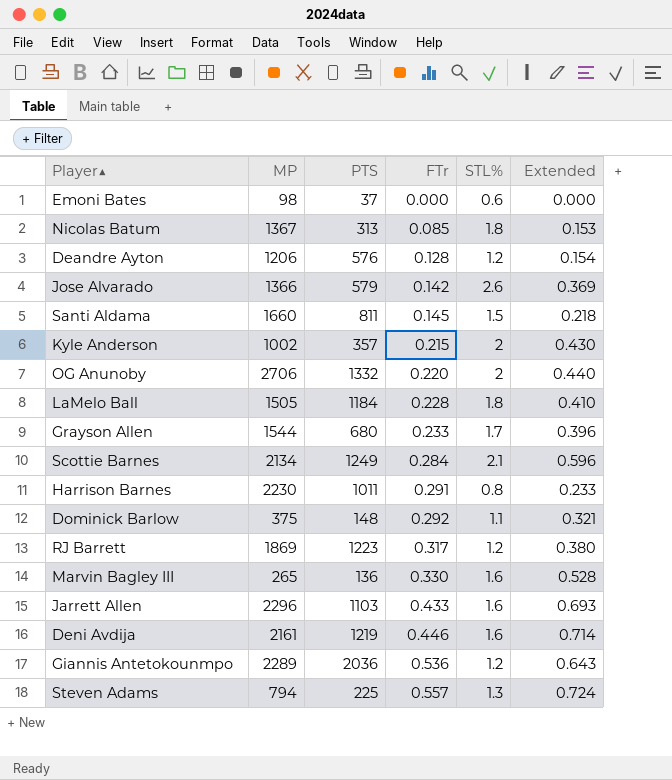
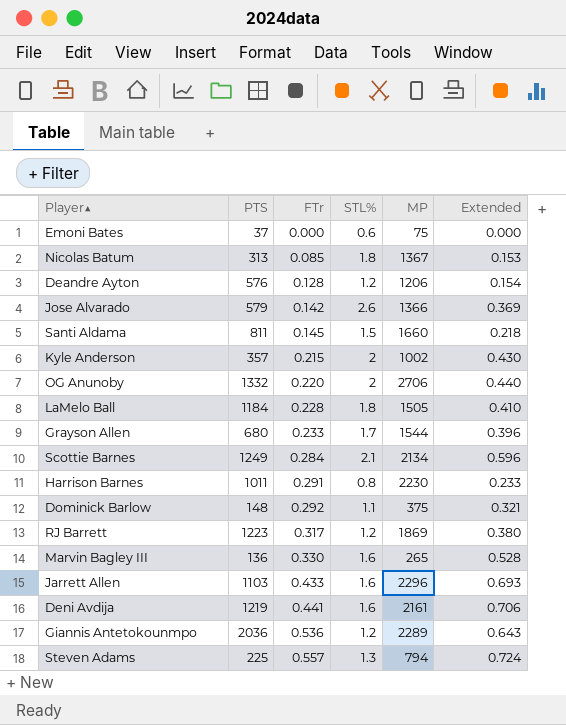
column MP | position: 2 -> 5
Emoni Bates | MP: 98 -> 75
Deni Avdija | FTr: 0.446 -> 0.441
Deni Avdija | Extended: 0.714 -> 0.706

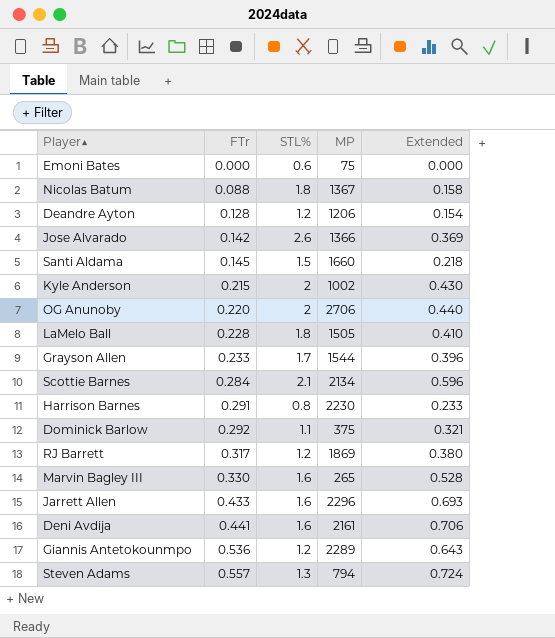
column PTS | position: 2 -> none
Nicolas Batum | FTr: 0.085 -> 0.088
Nicolas Batum | Extended: 0.153 -> 0.158

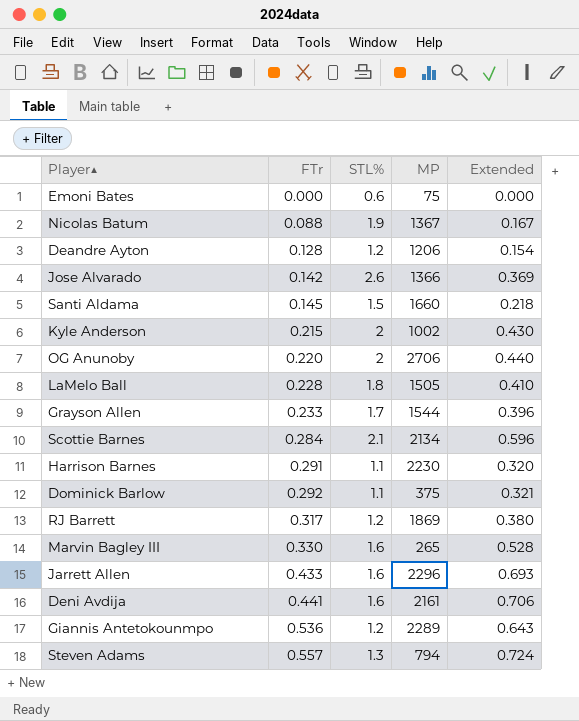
Nicolas Batum | STL%: 1.8 -> 1.9
Nicolas Batum | Extended: 0.158 -> 0.167
Harrison Barnes | STL%: 0.8 -> 1.1
Harrison Barnes | Extended: 0.233 -> 0.320

